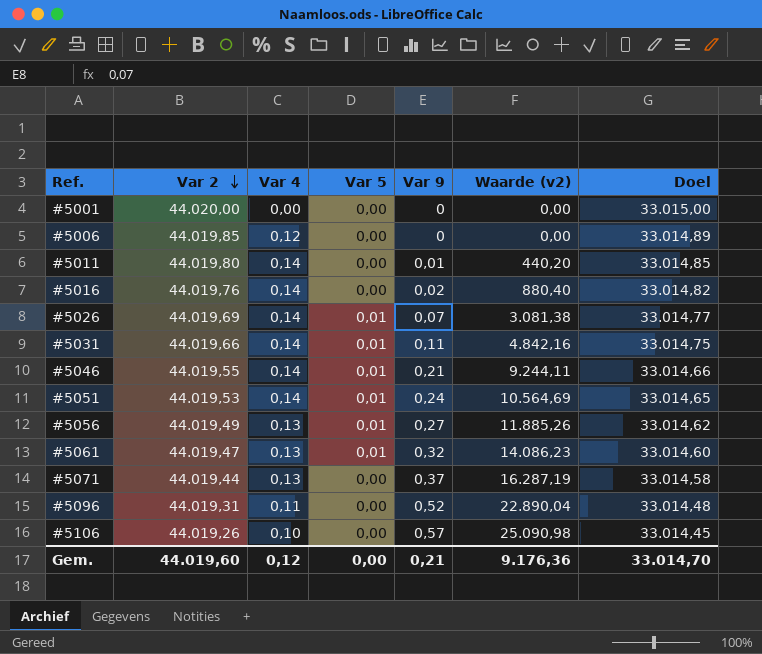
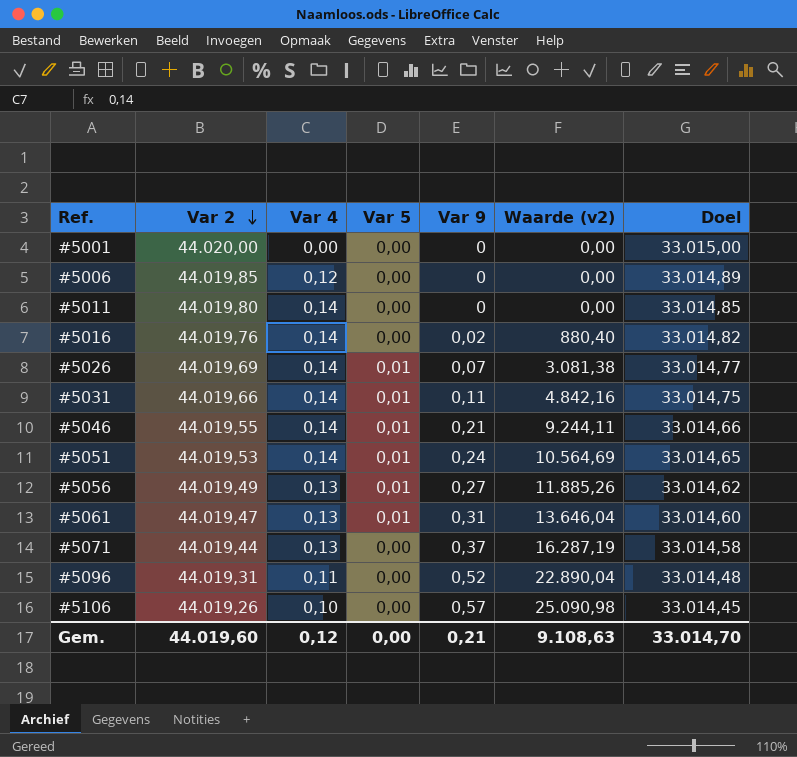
#5011 | Var 9: 0,01 -> 0
#5011 | Waarde (v2): 440,20 -> 0,00
#5061 | Var 9: 0,32 -> 0,31
#5061 | Waarde (v2): 14.086,23 -> 13.646,04
Gem. | Waarde (v2): 9.176,36 -> 9.108,63

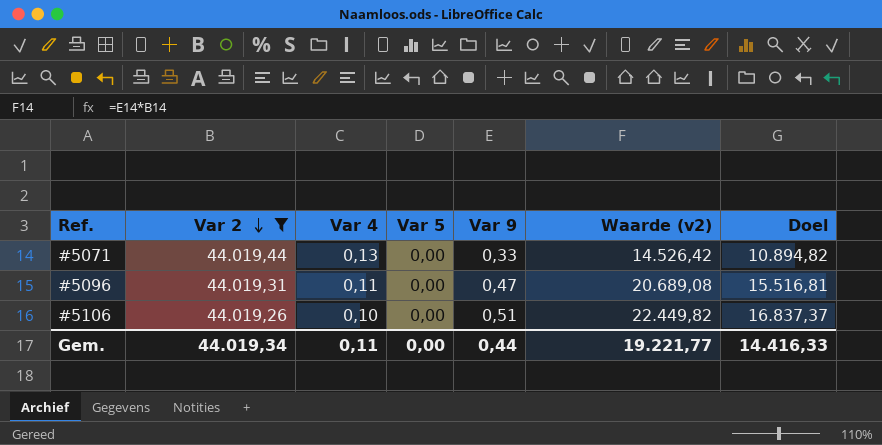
filter: none -> Var 2 <= 44.019,44
column Doel | formula: [Var 2] * 0,75 -> [Waarde (v2)] * 0,75
#5071 | Var 9: 0,37 -> 0,33
#5071 | Waarde (v2): 16.287,19 -> 14.526,42
#5096 | Var 9: 0,52 -> 0,47
#5096 | Waarde (v2): 22.890,04 -> 20.689,08
#5106 | Var 9: 0,57 -> 0,51
#5106 | Waarde (v2): 25.090,98 -> 22.449,82
Gem. | Var 2: 44.019,60 -> 44.019,34
Gem. | Var 4: 0,12 -> 0,11
Gem. | Var 9: 0,21 -> 0,44
Gem. | Waarde (v2): 9.108,63 -> 19.221,77
Gem. | Doel: 33.014,70 -> 14.416,33

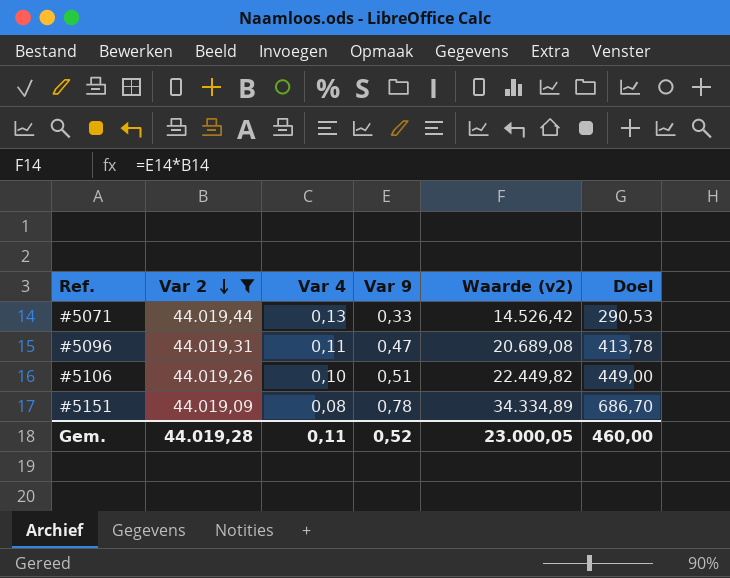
column Var 5 | position: 4 -> none
column Doel | formula: [Waarde (v2)] * 0,75 -> [Waarde (v2)] * 0,02
row #5151: none -> 44.019,09 | 0,08 | 0,78 | 34.334,89 | 686,70
Gem. | Var 2: 44.019,34 -> 44.019,28
Gem. | Var 9: 0,44 -> 0,52
Gem. | Waarde (v2): 19.221,77 -> 23.000,05
Gem. | Doel: 14.416,33 -> 460,00

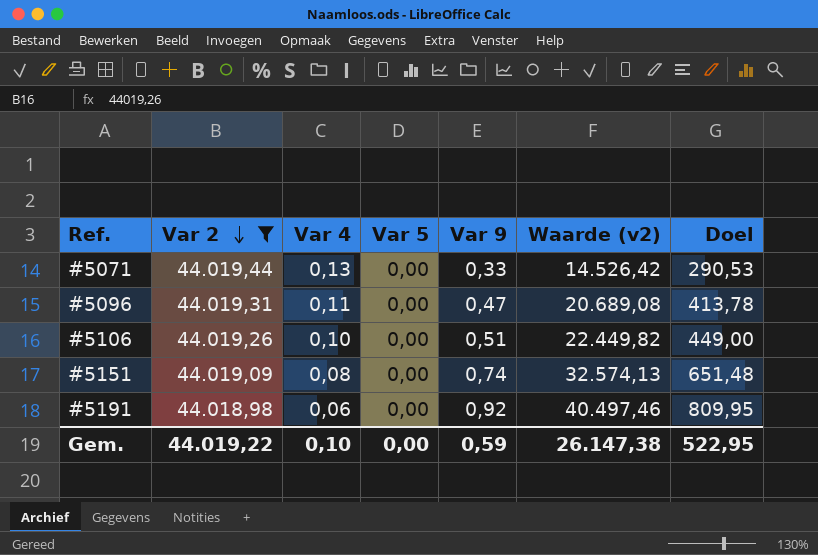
column Var 5 | position: none -> 4
#5151 | Var 9: 0,78 -> 0,74
#5151 | Waarde (v2): 34.334,89 -> 32.574,13
#5151 | Doel: 686,70 -> 651,48
row #5191: none -> 44.018,98 | 0,06 | 0,00 | 0,92 | 40.497,46 | 809,95
Gem. | Var 2: 44.019,28 -> 44.019,22
Gem. | Var 4: 0,11 -> 0,10
Gem. | Var 9: 0,52 -> 0,59
Gem. | Waarde (v2): 23.000,05 -> 26.147,38
Gem. | Doel: 460,00 -> 522,95

